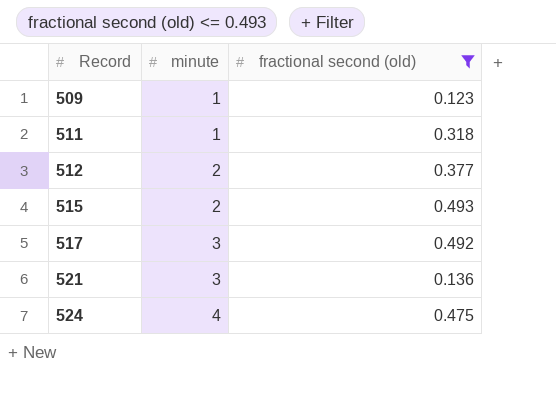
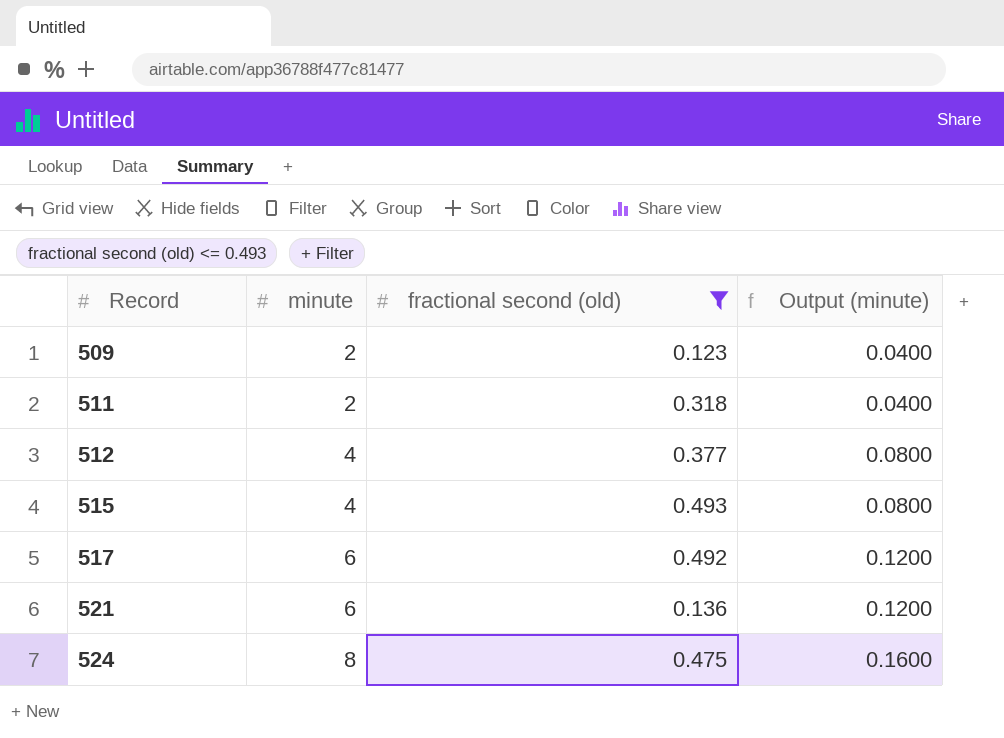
column Output (minute) | formula: none -> [minute] * 0.02
509 | minute: 1 -> 2
511 | minute: 1 -> 2
512 | minute: 2 -> 4
515 | minute: 2 -> 4
517 | minute: 3 -> 6
521 | minute: 3 -> 6
524 | minute: 4 -> 8

